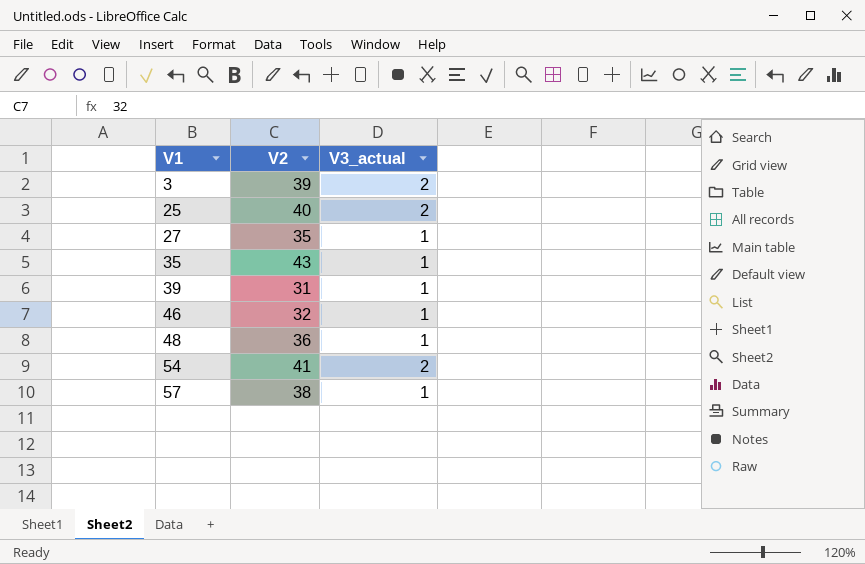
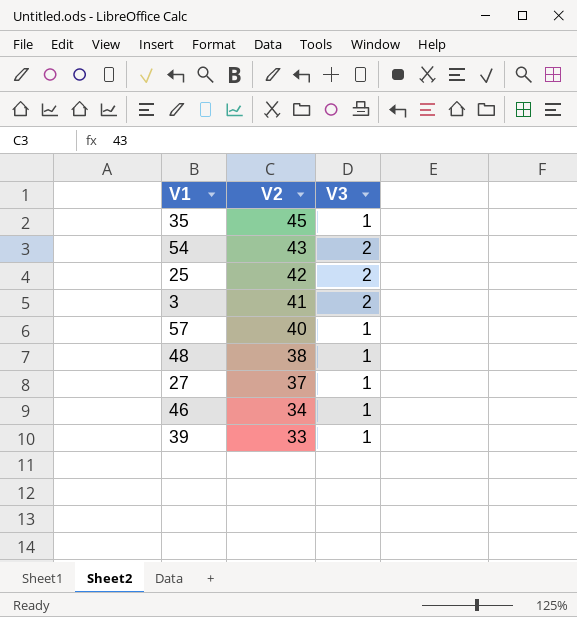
row order: V1 ascending -> V2 descending
column name: V3_actual -> V3
35 | V2: 43 -> 45
54 | V2: 41 -> 43
25 | V2: 40 -> 42
3 | V2: 39 -> 41
57 | V2: 38 -> 40
48 | V2: 36 -> 38
27 | V2: 35 -> 37
46 | V2: 32 -> 34
39 | V2: 31 -> 33

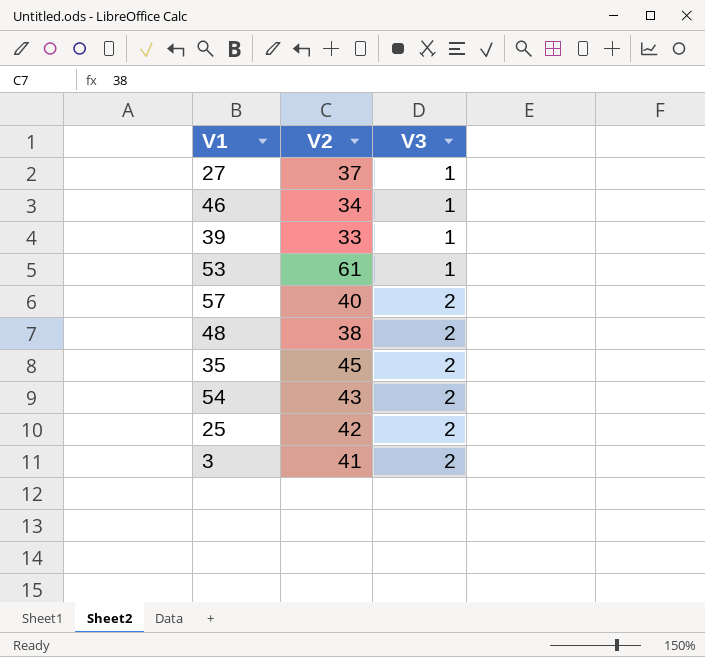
row order: V2 descending -> V3 ascending
row 53: none -> 61 | 1
57 | V3: 1 -> 2
48 | V3: 1 -> 2
35 | V3: 1 -> 2

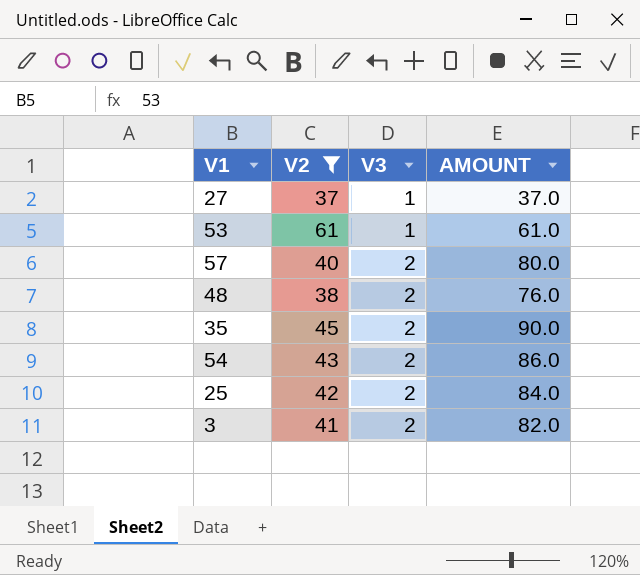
filter: none -> V2 >= 37
column AMOUNT | formula: none -> [V2] * [V3]

